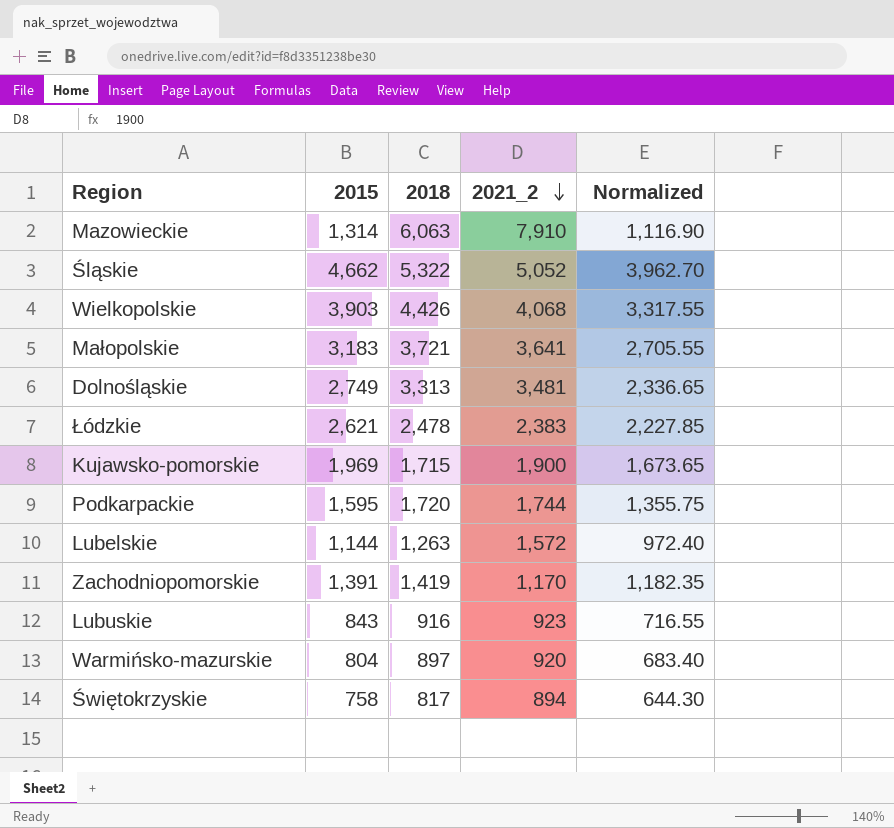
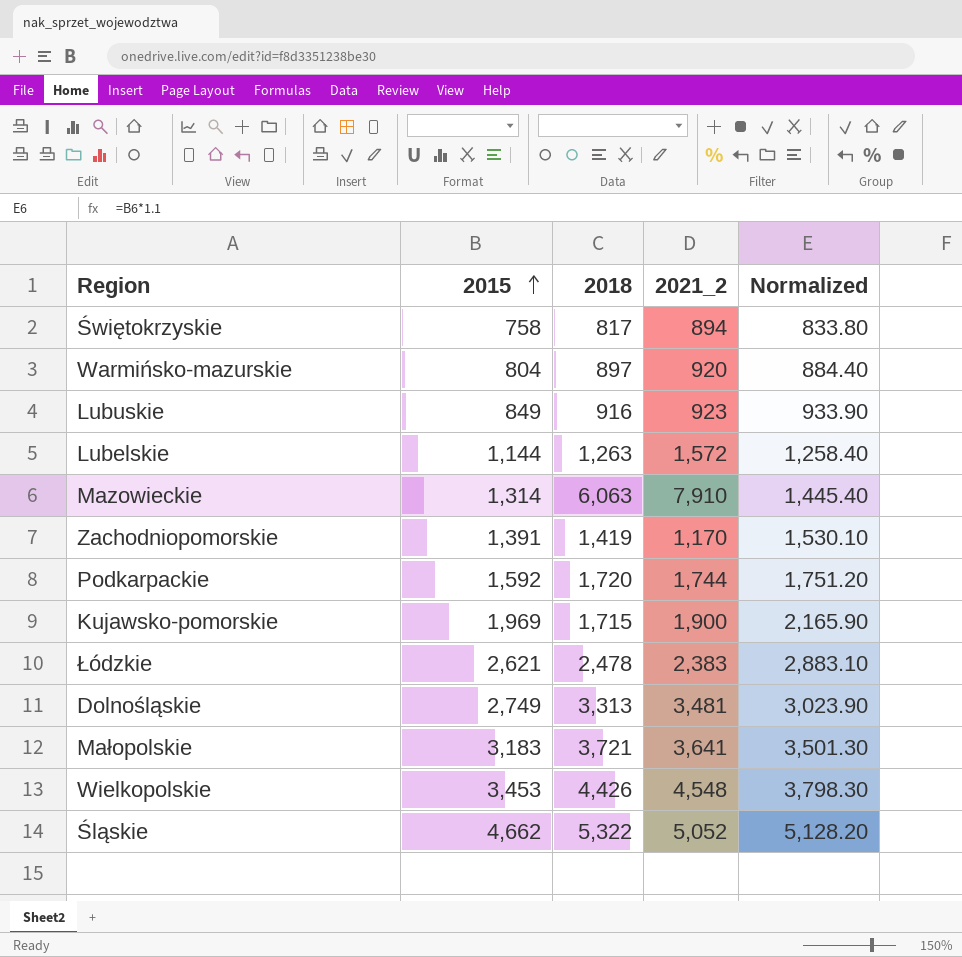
row order: 2021_2 descending -> 2015 ascending
column Normalized | formula: [2015] * 0.85 -> [2015] * 1.1
Lubuskie | 2015: 843 -> 849
Podkarpackie | 2015: 1,595 -> 1,592
Wielkopolskie | 2015: 3,903 -> 3,453
Wielkopolskie | 2021_2: 4,068 -> 4,548

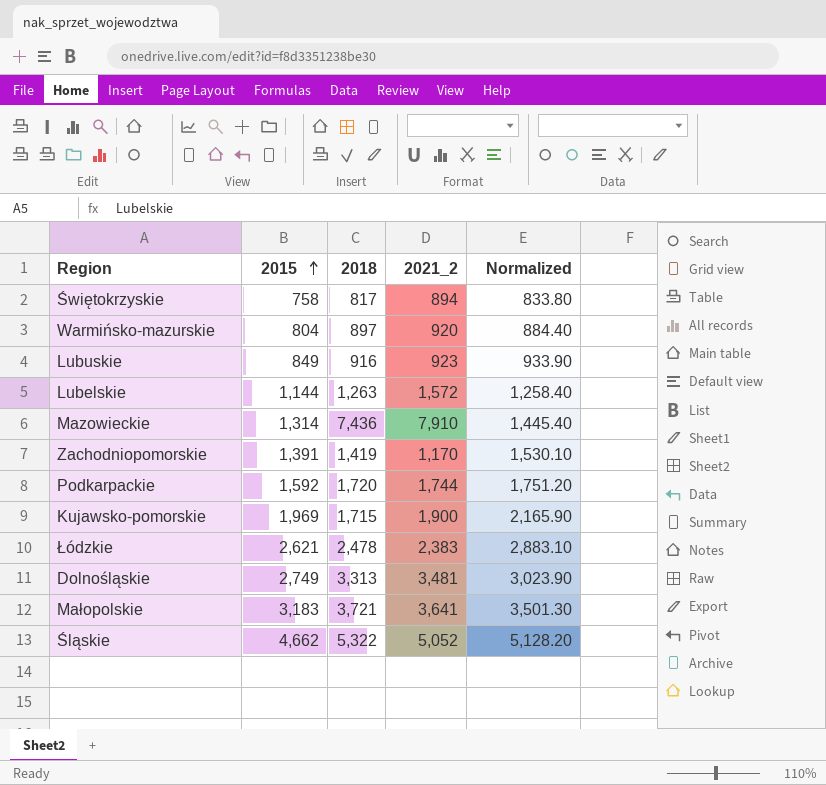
row Wielkopolskie: 3,453 | 4,426 | 4,548 | 3,798.30 -> none
Mazowieckie | 2018: 6,063 -> 7,436

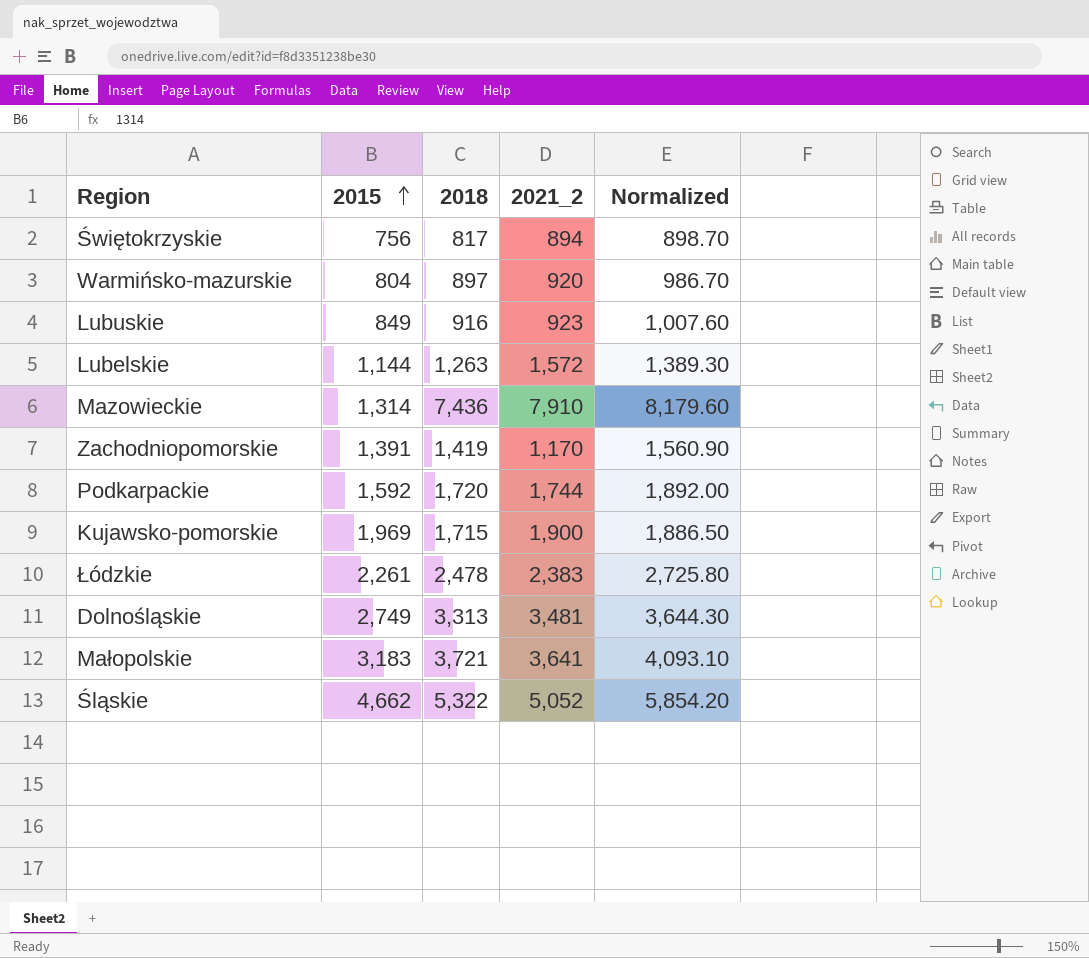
column Normalized | formula: [2015] * 1.1 -> [2018] * 1.1
Świętokrzyskie | 2015: 758 -> 756
Łódzkie | 2015: 2,621 -> 2,261

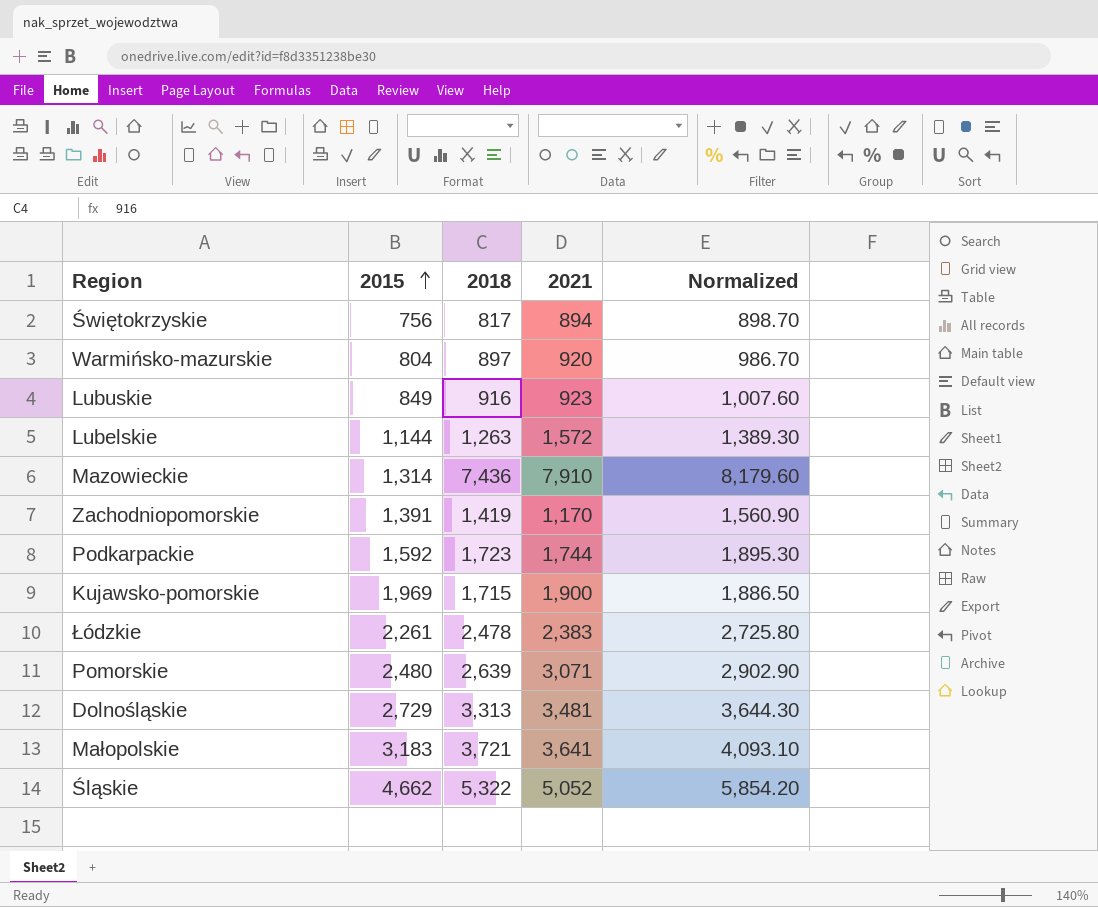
column name: 2021_2 -> 2021
Podkarpackie | 2018: 1,720 -> 1,723
Podkarpackie | Normalized: 1,892.00 -> 1,895.30
row Pomorskie: none -> 2,480 | 2,639 | 3,071 | 2,902.90
Dolnośląskie | 2015: 2,749 -> 2,729

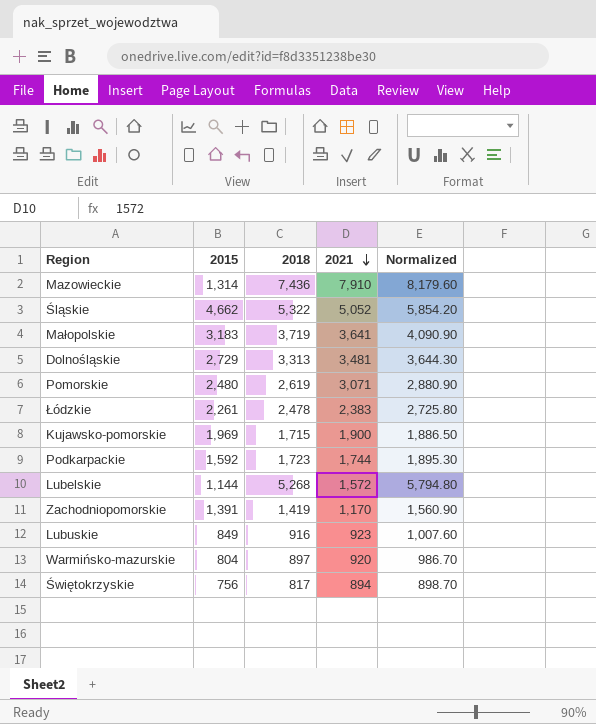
row order: 2015 ascending -> 2021 descending
Małopolskie | 2018: 3,721 -> 3,719
Małopolskie | Normalized: 4,093.10 -> 4,090.90
Pomorskie | 2018: 2,639 -> 2,619
Pomorskie | Normalized: 2,902.90 -> 2,880.90
Lubelskie | 2018: 1,263 -> 5,268
Lubelskie | Normalized: 1,389.30 -> 5,794.80

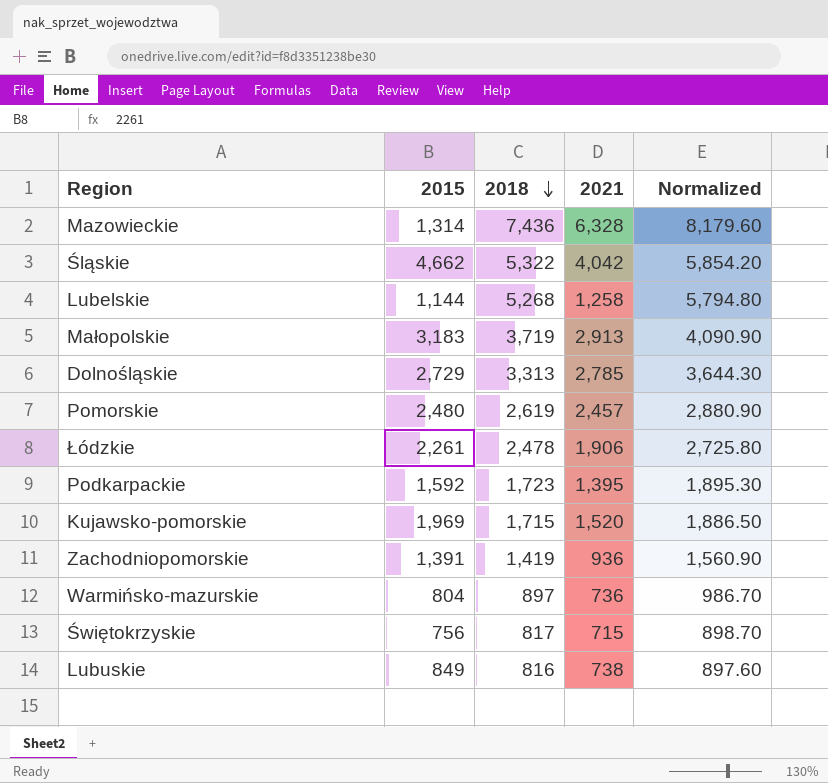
row order: 2021 descending -> 2018 descending
Mazowieckie | 2021: 7,910 -> 6,328
Śląskie | 2021: 5,052 -> 4,042
Lubelskie | 2021: 1,572 -> 1,258
Małopolskie | 2021: 3,641 -> 2,913
Dolnośląskie | 2021: 3,481 -> 2,785
Pomorskie | 2021: 3,071 -> 2,457
Łódzkie | 2021: 2,383 -> 1,906
Podkarpackie | 2021: 1,744 -> 1,395
Kujawsko-pomorskie | 2021: 1,900 -> 1,520
Zachodniopomorskie | 2021: 1,170 -> 936
Warmińsko-mazurskie | 2021: 920 -> 736
Świętokrzyskie | 2021: 894 -> 715
Lubuskie | 2018: 916 -> 816
Lubuskie | 2021: 923 -> 738
Lubuskie | Normalized: 1,007.60 -> 897.60

